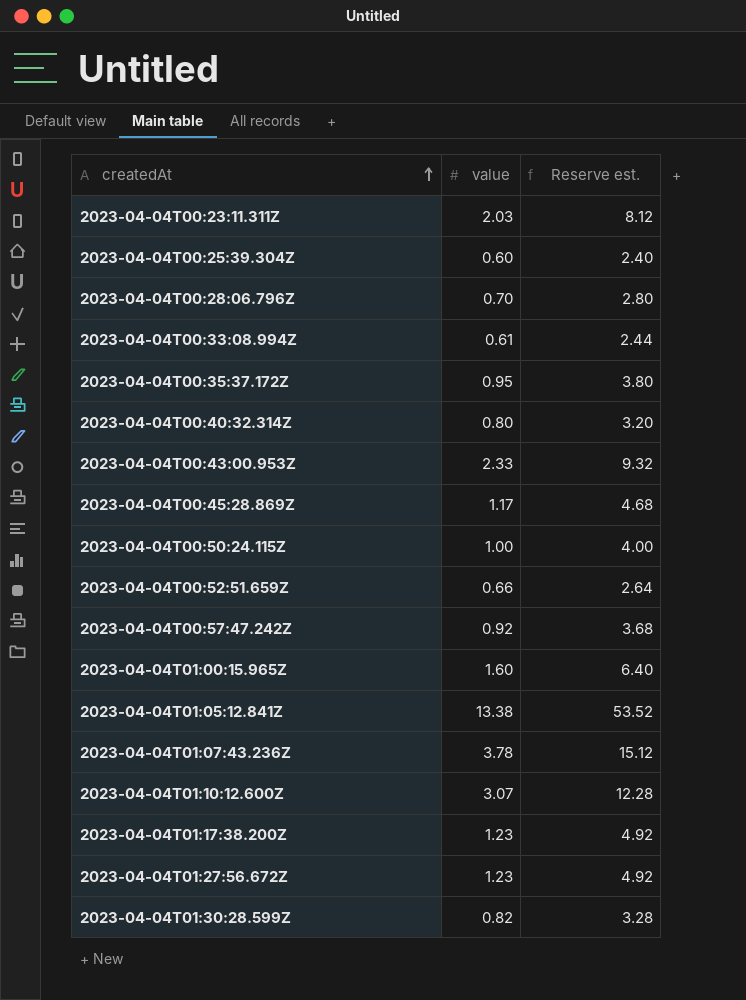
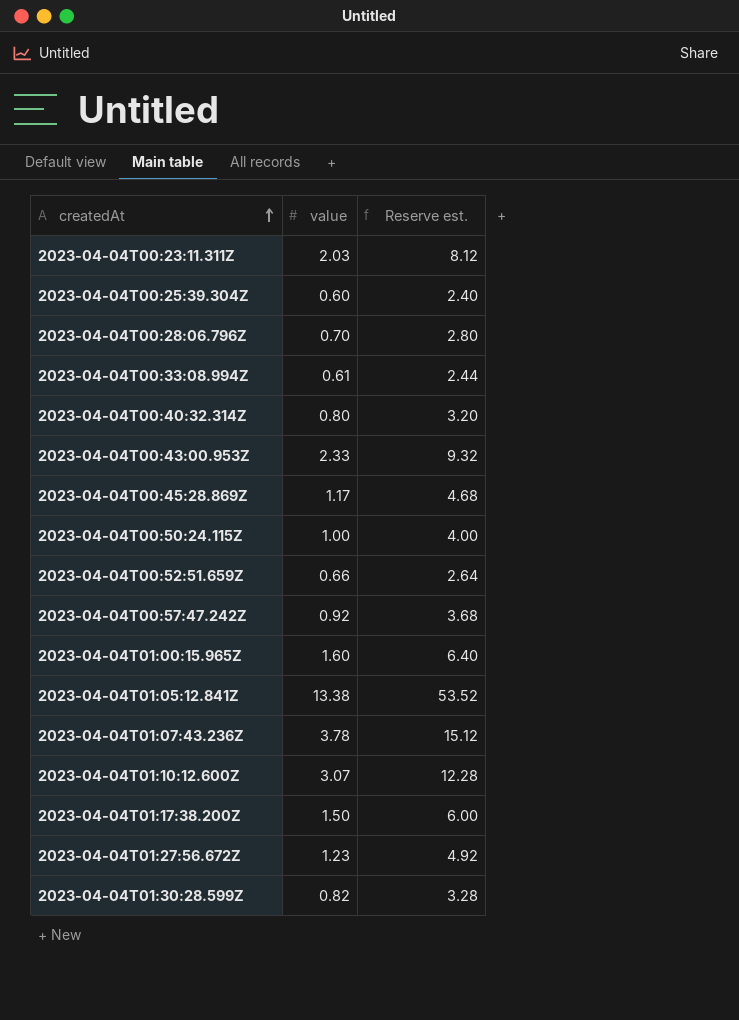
row 2023-04-04T00:35:37.172Z: 0.95 | 3.80 -> none
2023-04-04T01:17:38.200Z | value: 1.23 -> 1.50
2023-04-04T01:17:38.200Z | Reserve est.: 4.92 -> 6.00

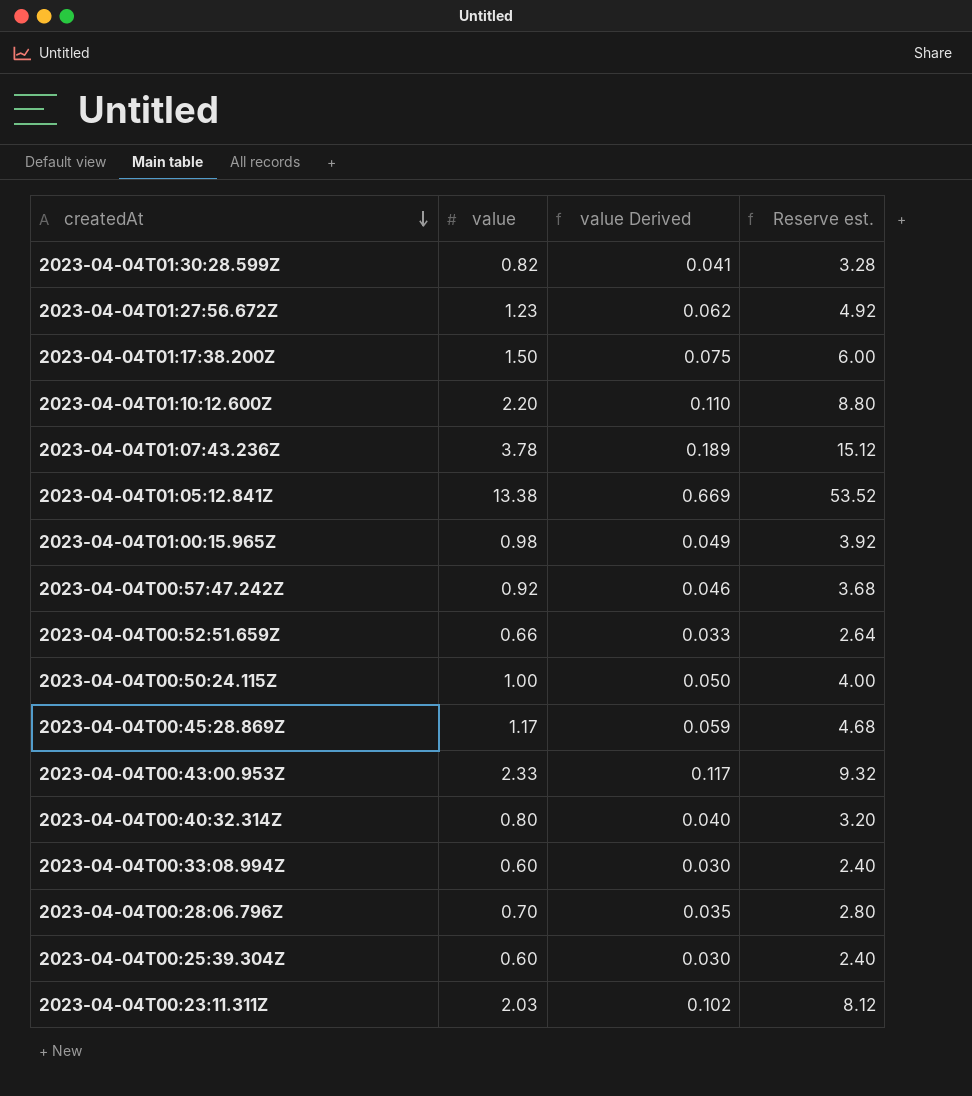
row order: createdAt ascending -> createdAt descending
column value Derived | formula: none -> [value] * 0.05
2023-04-04T01:10:12.600Z | value: 3.07 -> 2.20
2023-04-04T01:10:12.600Z | Reserve est.: 12.28 -> 8.80
2023-04-04T01:00:15.965Z | value: 1.60 -> 0.98
2023-04-04T01:00:15.965Z | Reserve est.: 6.40 -> 3.92
2023-04-04T00:33:08.994Z | value: 0.61 -> 0.60
2023-04-04T00:33:08.994Z | Reserve est.: 2.44 -> 2.40

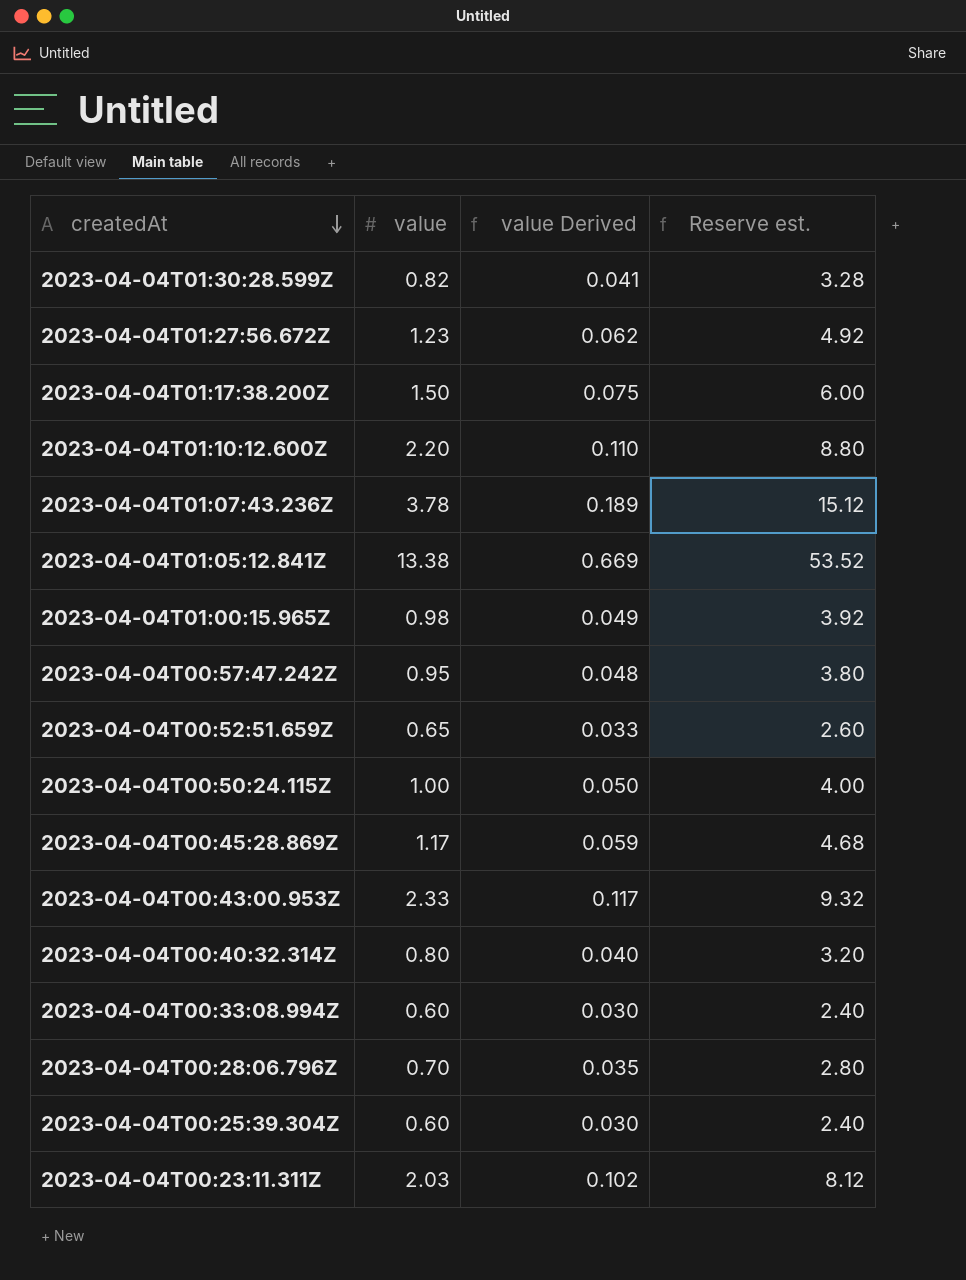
2023-04-04T00:57:47.242Z | value: 0.92 -> 0.95
2023-04-04T00:57:47.242Z | value Derived: 0.046 -> 0.048
2023-04-04T00:57:47.242Z | Reserve est.: 3.68 -> 3.80
2023-04-04T00:52:51.659Z | value: 0.66 -> 0.65
2023-04-04T00:52:51.659Z | Reserve est.: 2.64 -> 2.60

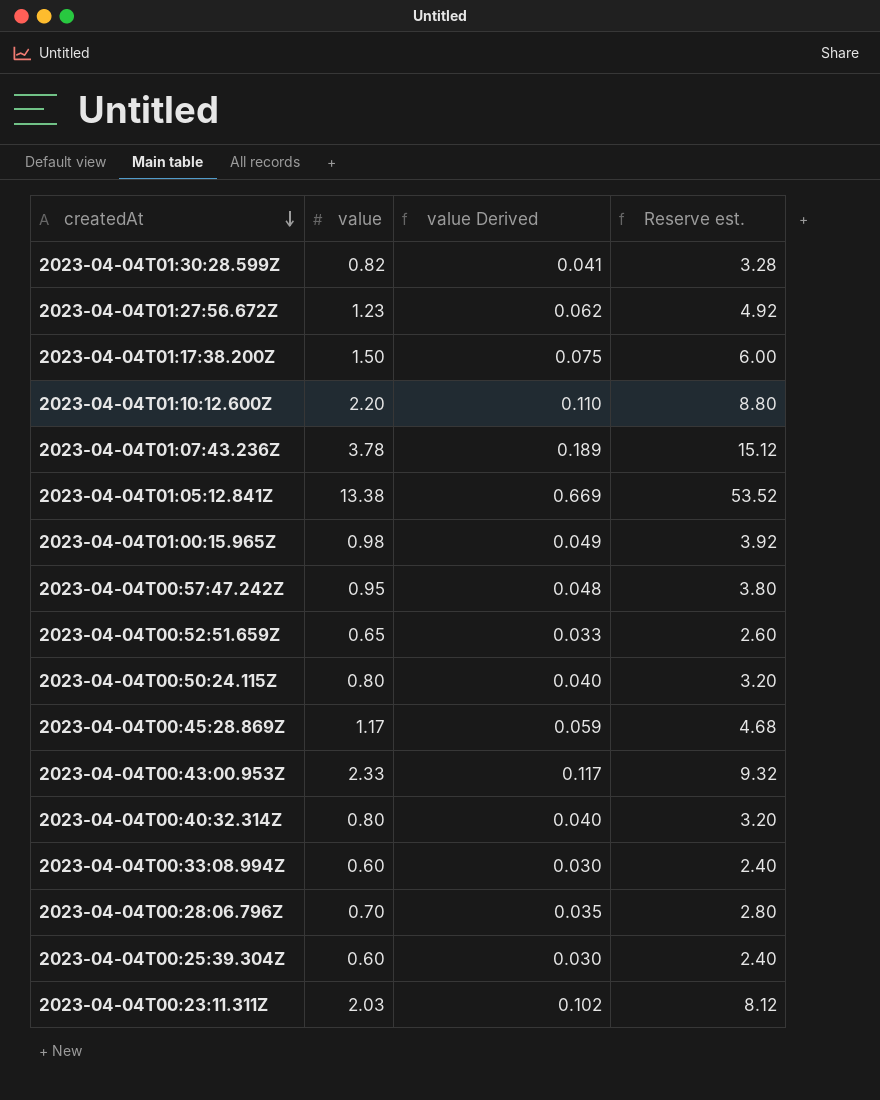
2023-04-04T00:50:24.115Z | value: 1.00 -> 0.80
2023-04-04T00:50:24.115Z | value Derived: 0.050 -> 0.040
2023-04-04T00:50:24.115Z | Reserve est.: 4.00 -> 3.20

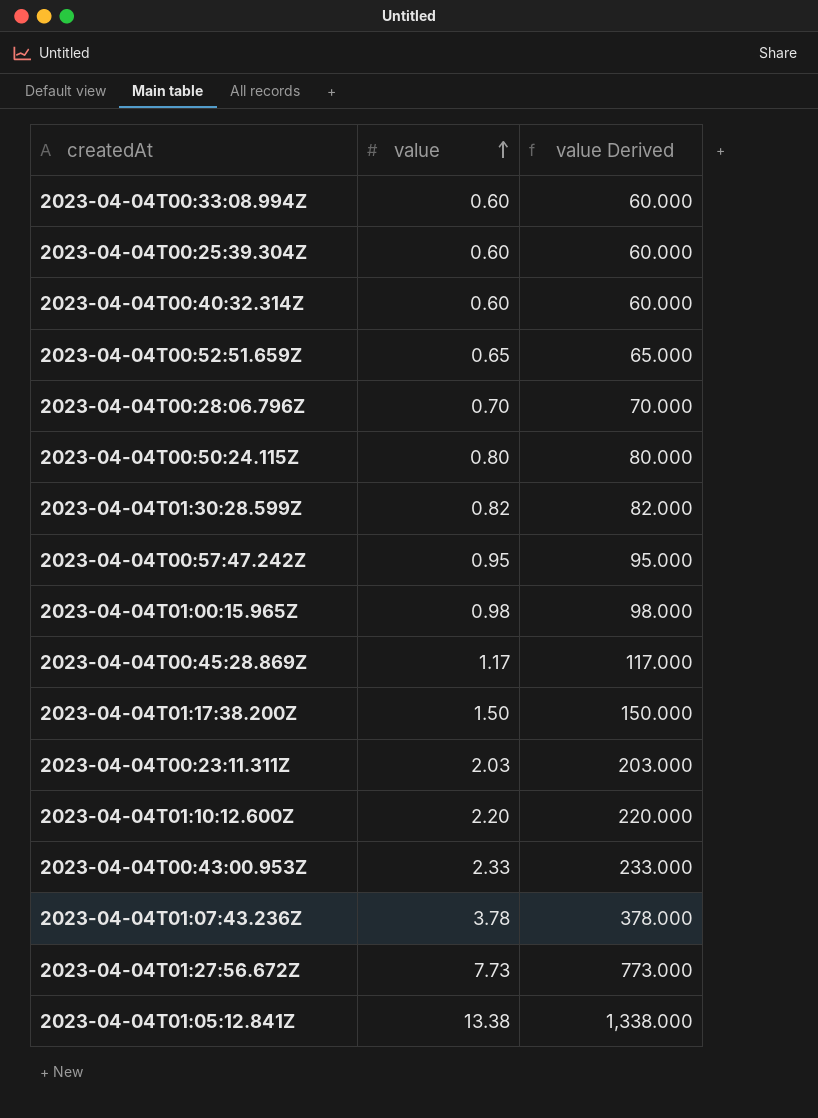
row order: createdAt descending -> value ascending
column Reserve est. | formula: [value] * 4 -> none
column value Derived | formula: [value] * 0.05 -> [value] * 100
2023-04-04T00:40:32.314Z | value: 0.80 -> 0.60
2023-04-04T01:27:56.672Z | value: 1.23 -> 7.73

